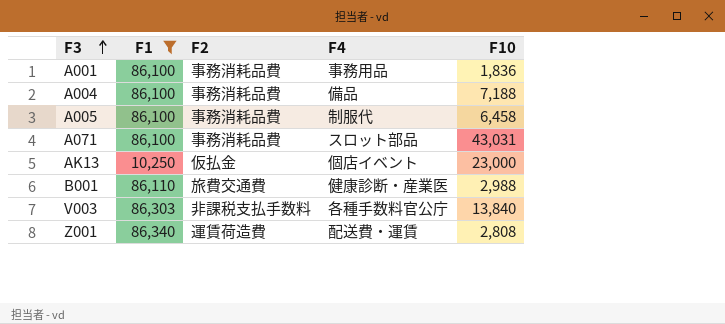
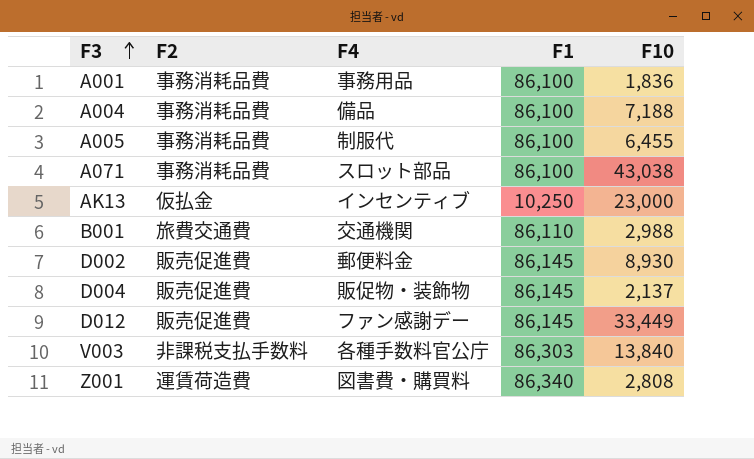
filter: F1 != 86,145 -> none
column F1 | position: 2 -> 4
A005 | F10: 6,458 -> 6,455
A071 | F10: 43,031 -> 43,038
AK13 | F4: 個店イベント -> インセンティブ
B001 | F4: 健康診断・産業医 -> 交通機関
Z001 | F4: 配送費・運賃 -> 図書費・購買料

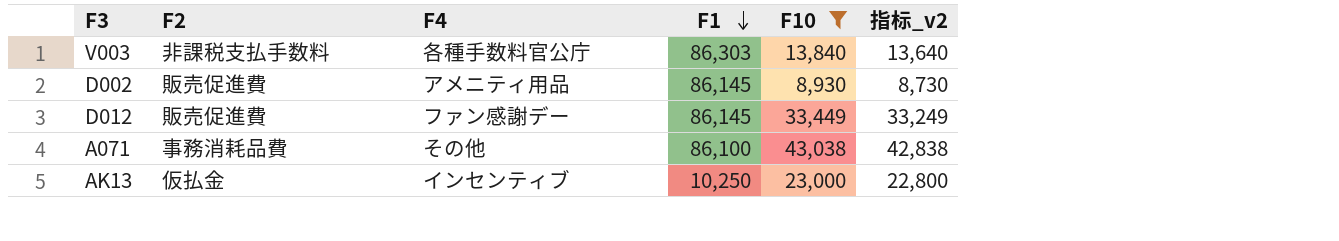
filter: none -> F10 >= 8,930
row order: F3 ascending -> F1 descending
column 指标_v2 | formula: none -> [F10] - 200
D002 | F4: 郵便料金 -> アメニティ用品
A071 | F4: スロット部品 -> その他

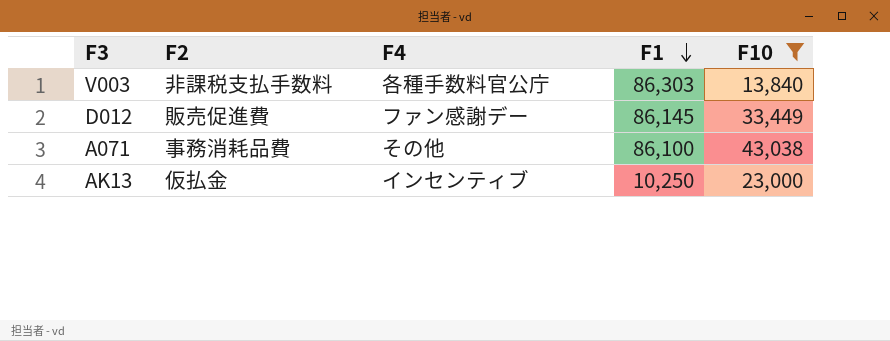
column 指标_v2 | formula: [F10] - 200 -> none
row D002: 販売促進費 | アメニティ用品 | 86,145 | 8,930 | 8,730 -> none

